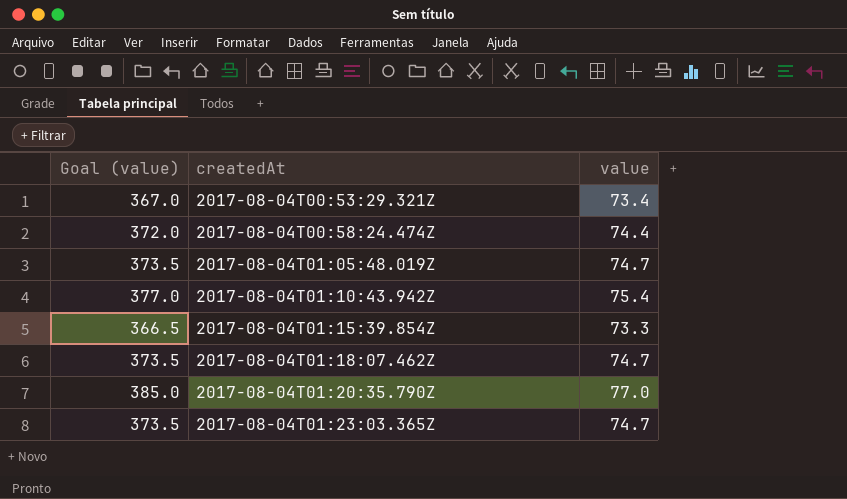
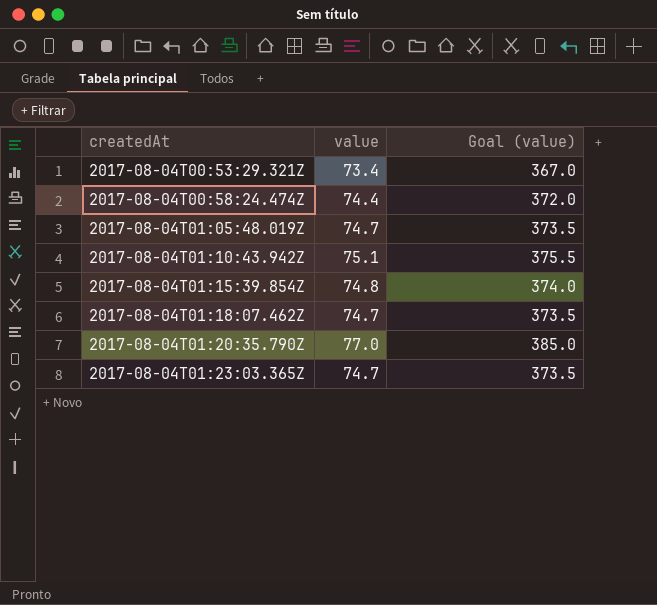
column Goal (value) | position: 1 -> 3
2017-08-04T01:10:43.942Z | value: 75.4 -> 75.1
2017-08-04T01:10:43.942Z | Goal (value): 377.0 -> 375.5
2017-08-04T01:15:39.854Z | value: 73.3 -> 74.8
2017-08-04T01:15:39.854Z | Goal (value): 366.5 -> 374.0

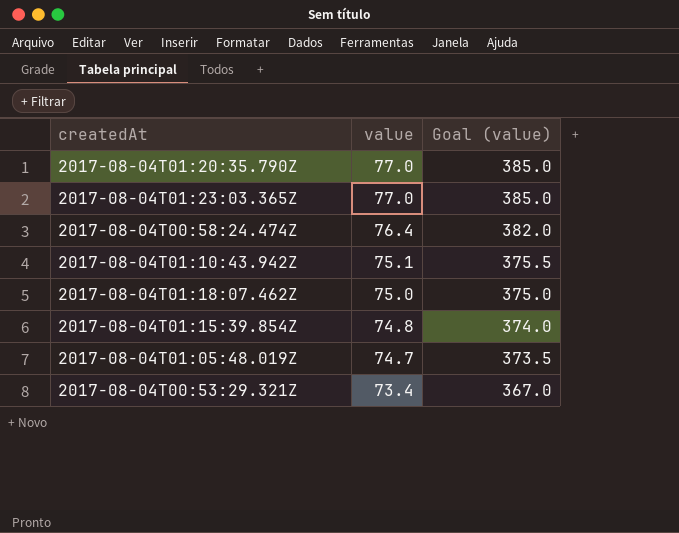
row order: createdAt ascending -> value descending
2017-08-04T01:23:03.365Z | value: 74.7 -> 77.0
2017-08-04T01:23:03.365Z | Goal (value): 373.5 -> 385.0
2017-08-04T00:58:24.474Z | value: 74.4 -> 76.4
2017-08-04T00:58:24.474Z | Goal (value): 372.0 -> 382.0
2017-08-04T01:18:07.462Z | value: 74.7 -> 75.0
2017-08-04T01:18:07.462Z | Goal (value): 373.5 -> 375.0

